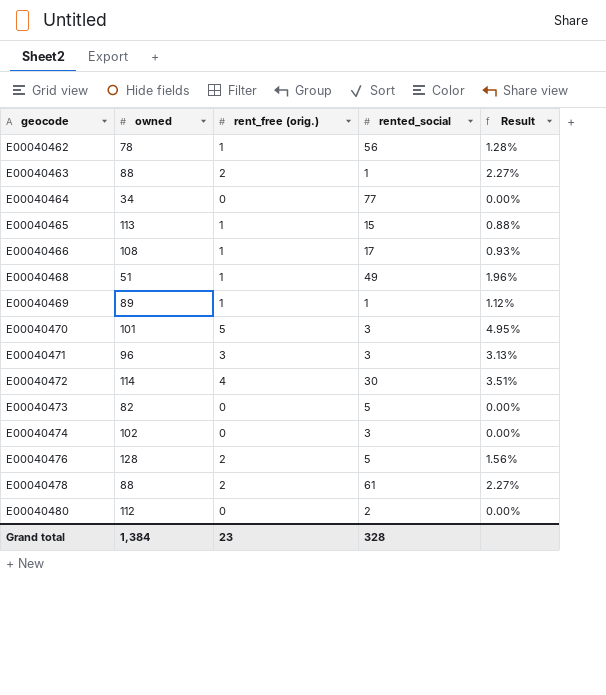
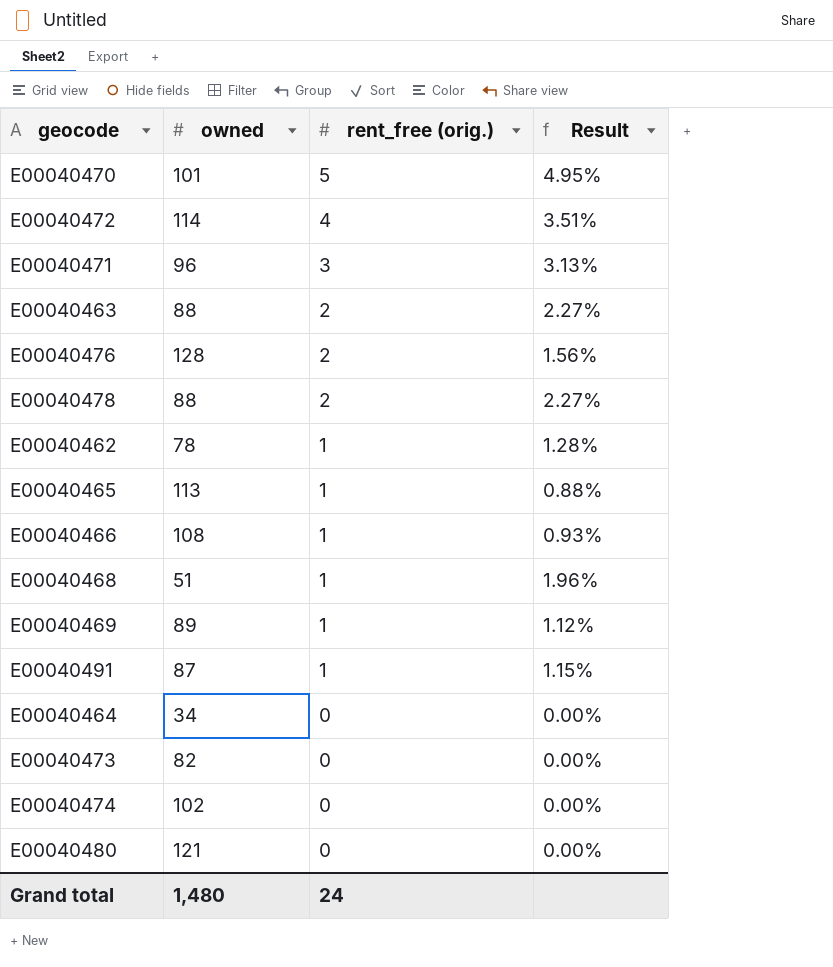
row order: geocode ascending -> rent_free (orig.) descending
column rented_social | position: 4 -> none
row E00040491: none -> 87 | 1 | 1.15%
E00040480 | owned: 112 -> 121
Grand total | owned: 1,384 -> 1,480
Grand total | rent_free (orig.): 23 -> 24

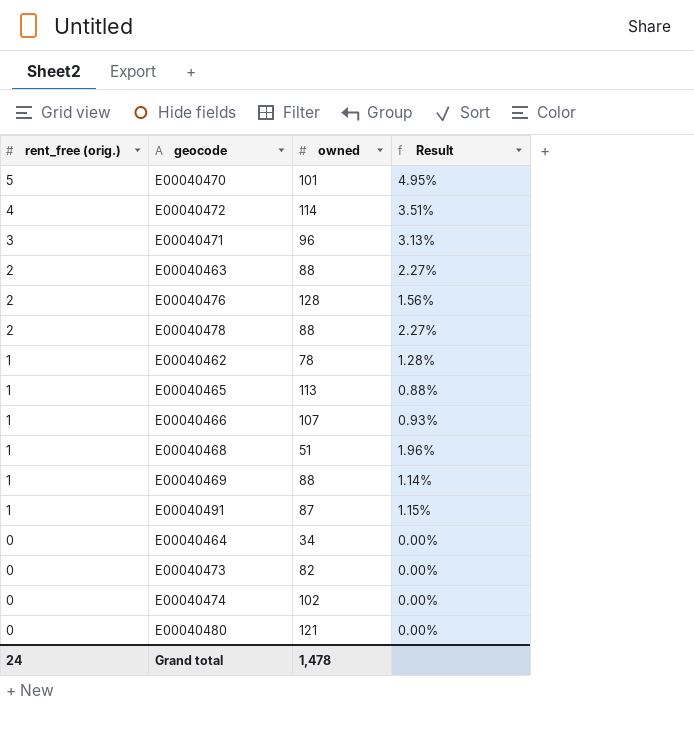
column rent_free (orig.) | position: 3 -> 1
E00040466 | owned: 108 -> 107
E00040469 | owned: 89 -> 88
E00040469 | Result: 1.12% -> 1.14%
Grand total | owned: 1,480 -> 1,478

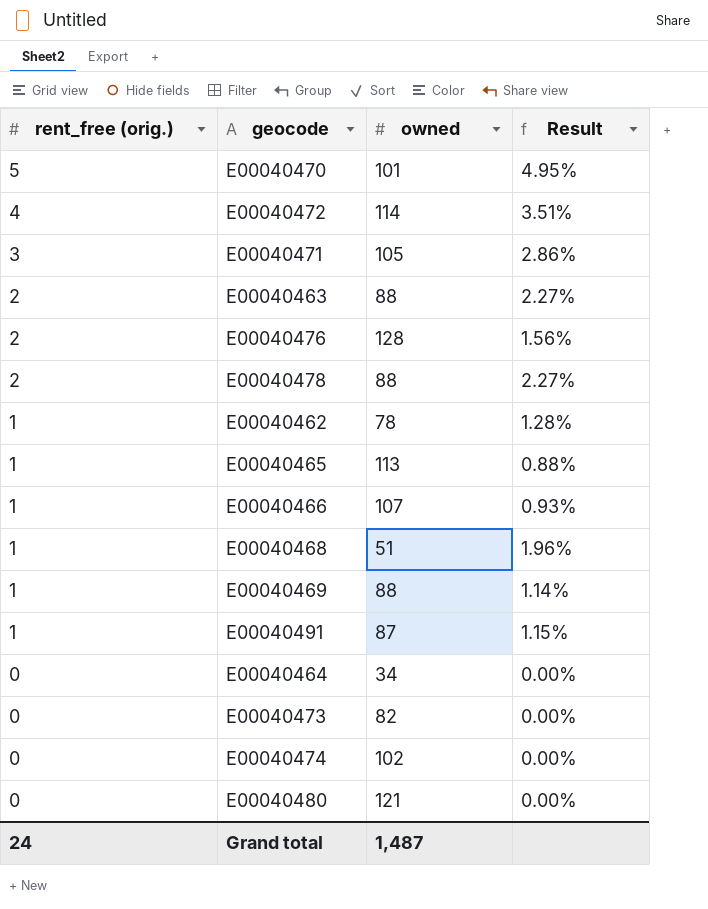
E00040471 | owned: 96 -> 105
E00040471 | Result: 3.13% -> 2.86%
Grand total | owned: 1,478 -> 1,487

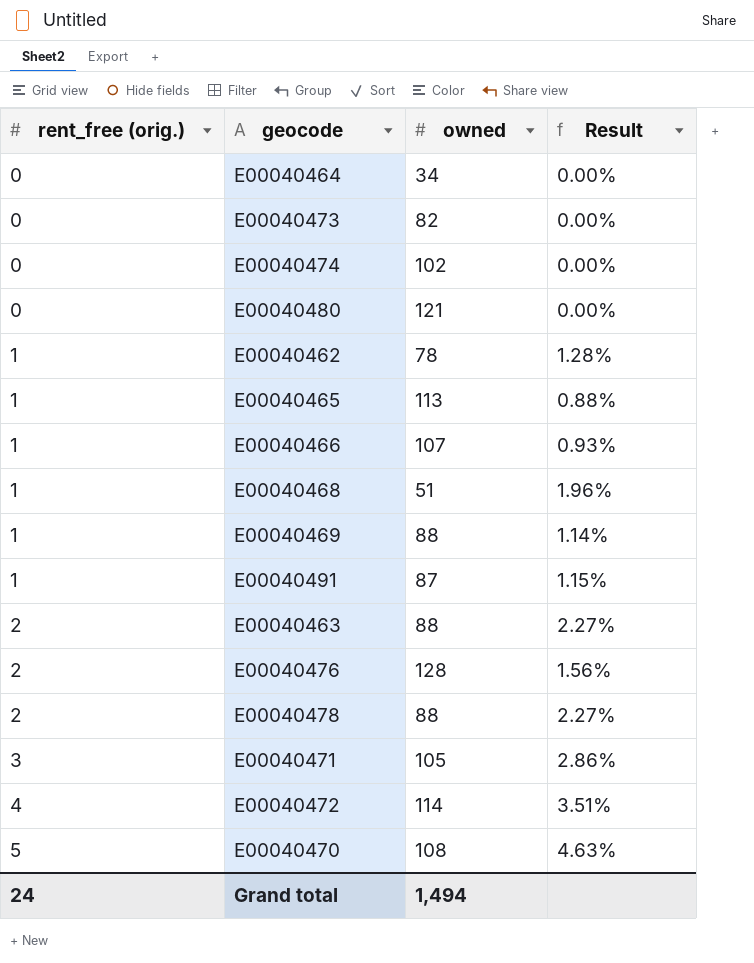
row order: rent_free (orig.) descending -> rent_free (orig.) ascending
E00040470 | owned: 101 -> 108
E00040470 | Result: 4.95% -> 4.63%
Grand total | owned: 1,487 -> 1,494

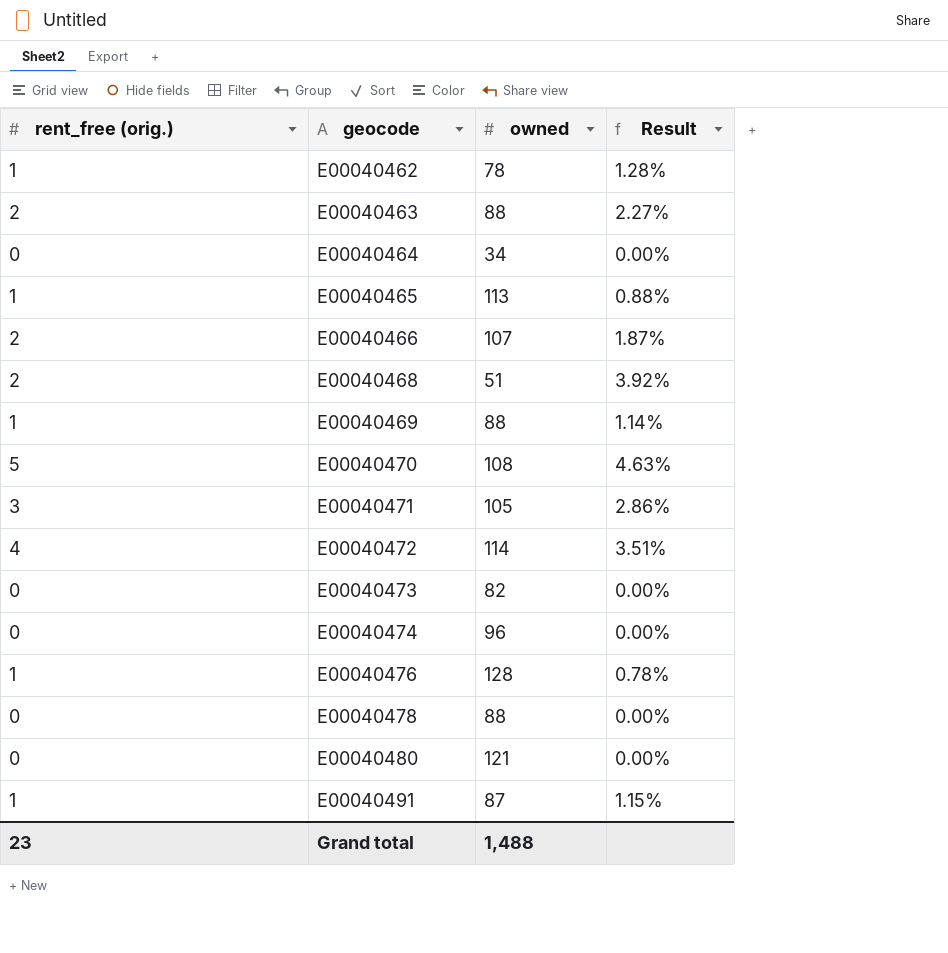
row order: rent_free (orig.) ascending -> geocode ascending
E00040466 | rent_free (orig.): 1 -> 2
E00040466 | Result: 0.93% -> 1.87%
E00040468 | rent_free (orig.): 1 -> 2
E00040468 | Result: 1.96% -> 3.92%
E00040474 | owned: 102 -> 96
E00040476 | rent_free (orig.): 2 -> 1
E00040476 | Result: 1.56% -> 0.78%
E00040478 | rent_free (orig.): 2 -> 0
E00040478 | Result: 2.27% -> 0.00%
Grand total | rent_free (orig.): 24 -> 23
Grand total | owned: 1,494 -> 1,488

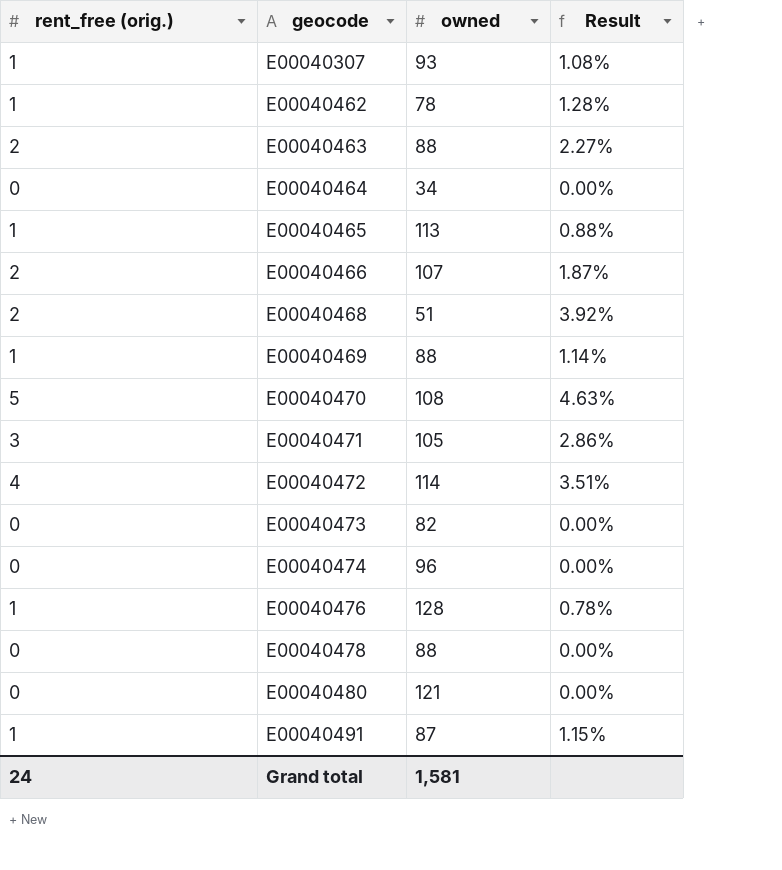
row E00040307: none -> 1 | 93 | 1.08%
Grand total | rent_free (orig.): 23 -> 24
Grand total | owned: 1,488 -> 1,581

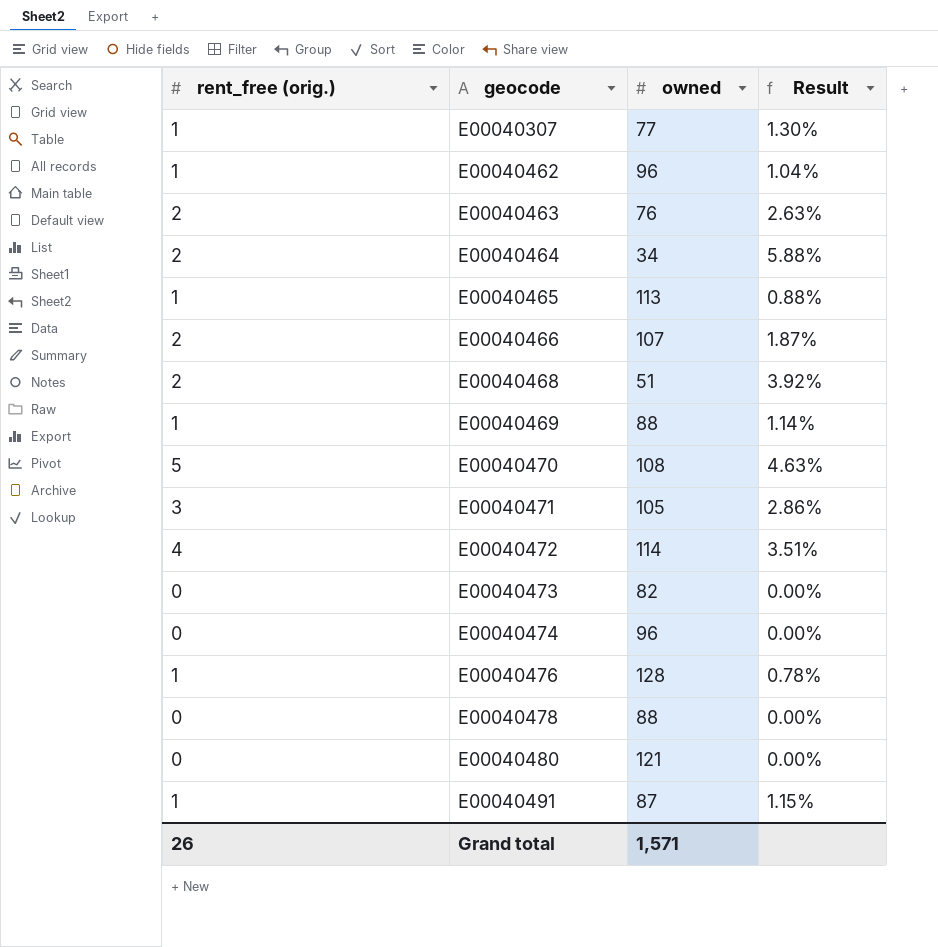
E00040307 | owned: 93 -> 77
E00040307 | Result: 1.08% -> 1.30%
E00040462 | owned: 78 -> 96
E00040462 | Result: 1.28% -> 1.04%
E00040463 | owned: 88 -> 76
E00040463 | Result: 2.27% -> 2.63%
E00040464 | rent_free (orig.): 0 -> 2
E00040464 | Result: 0.00% -> 5.88%
Grand total | rent_free (orig.): 24 -> 26
Grand total | owned: 1,581 -> 1,571

